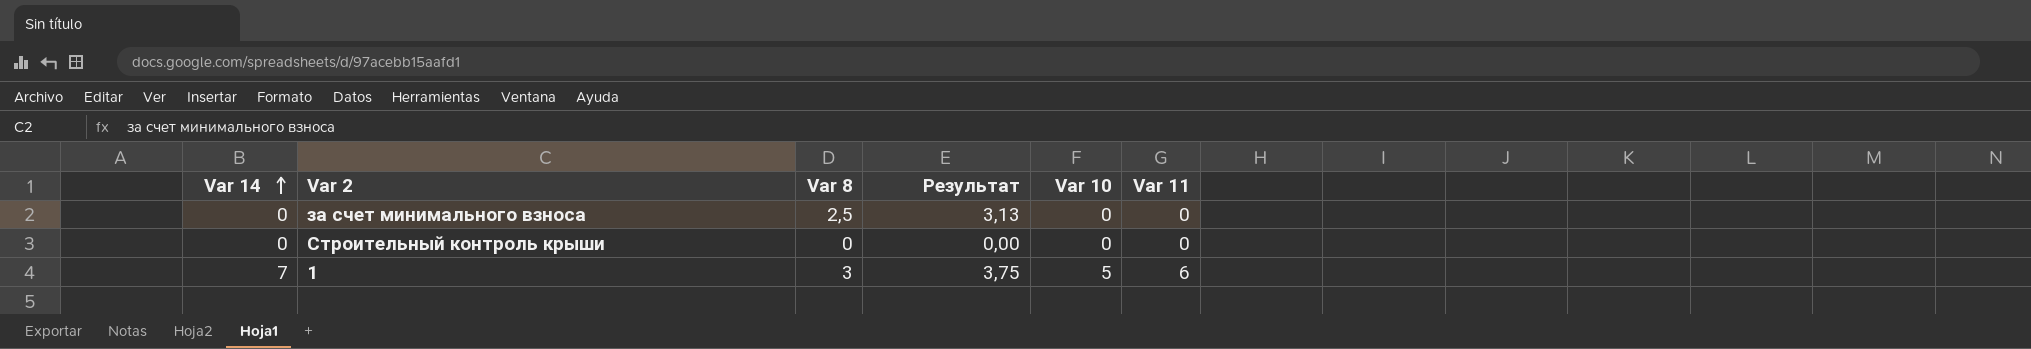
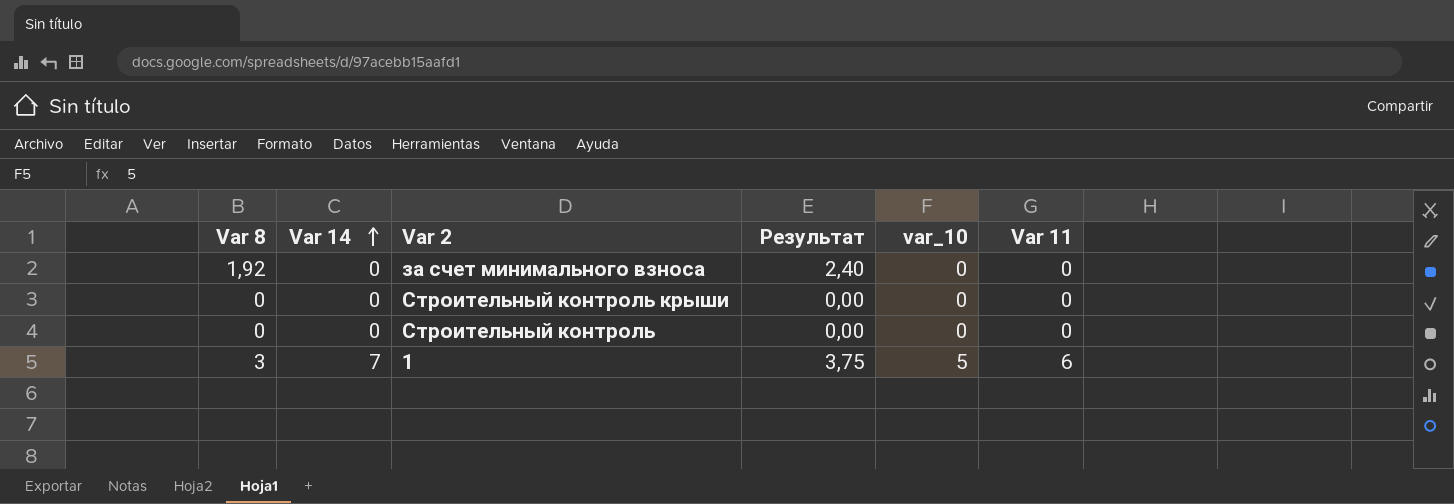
column Var 8 | position: 3 -> 1
column name: Var 10 -> var_10
за счет минимального взноса | Var 8: 2,5 -> 1,92
за счет минимального взноса | Результат: 3,13 -> 2,40
row Строительный контроль: none -> 0 | 0 | 0,00 | 0 | 0

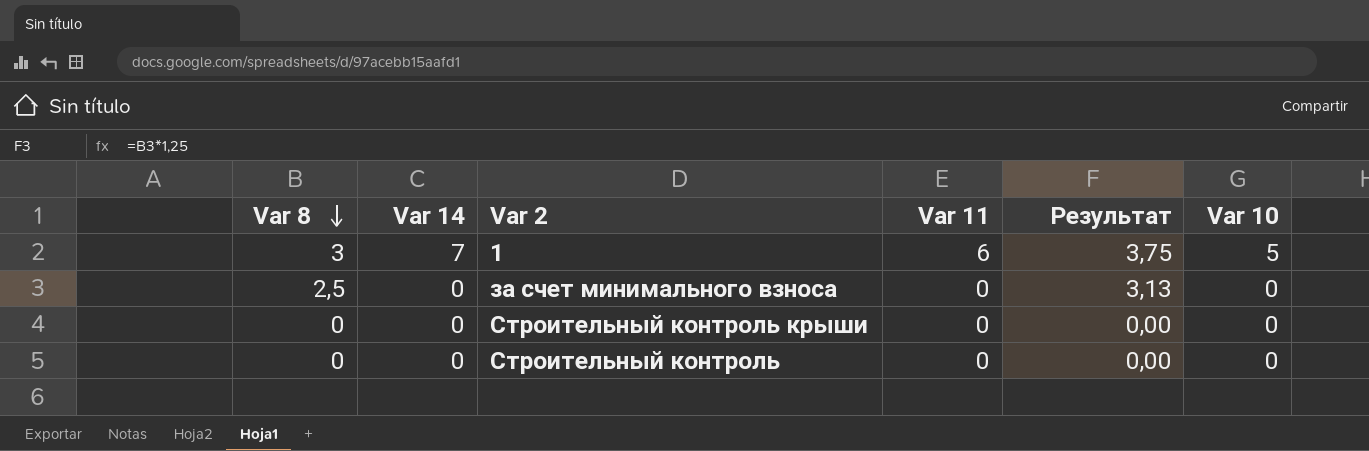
row order: Var 14 ascending -> Var 8 descending
column Var 11 | position: 6 -> 4
column name: var_10 -> Var 10
за счет минимального взноса | Var 8: 1,92 -> 2,5
за счет минимального взноса | Результат: 2,40 -> 3,13

